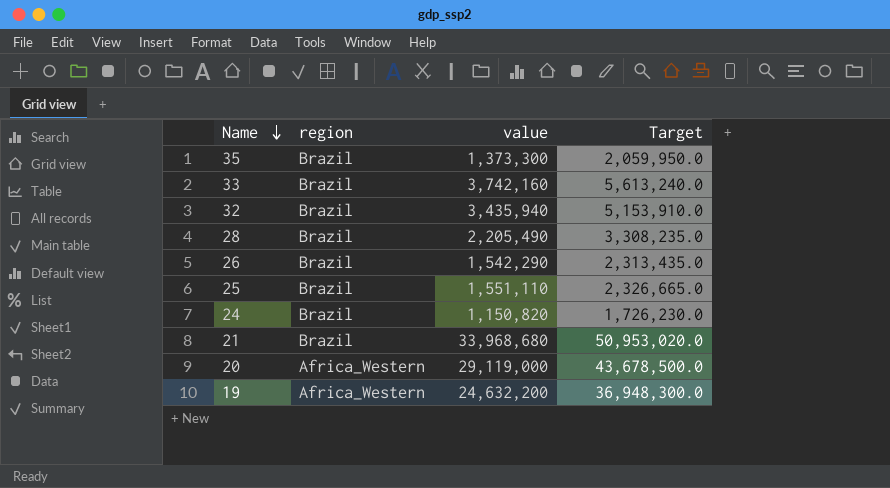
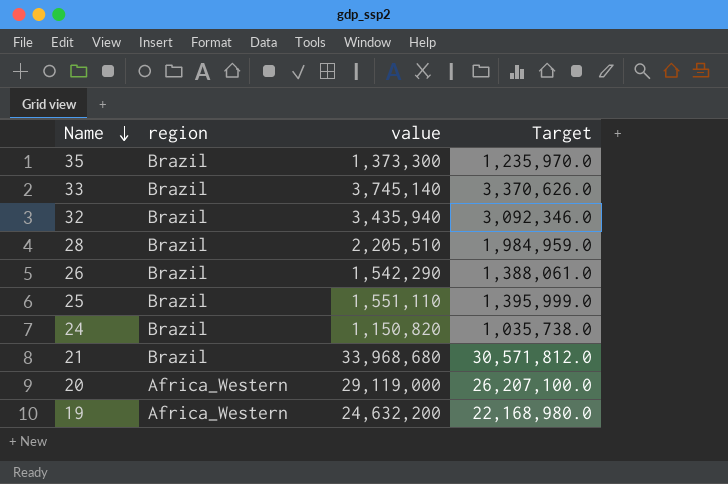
column Target | formula: [value] * 1.5 -> [value] * 0.9
33 | value: 3,742,160 -> 3,745,140
28 | value: 2,205,490 -> 2,205,510

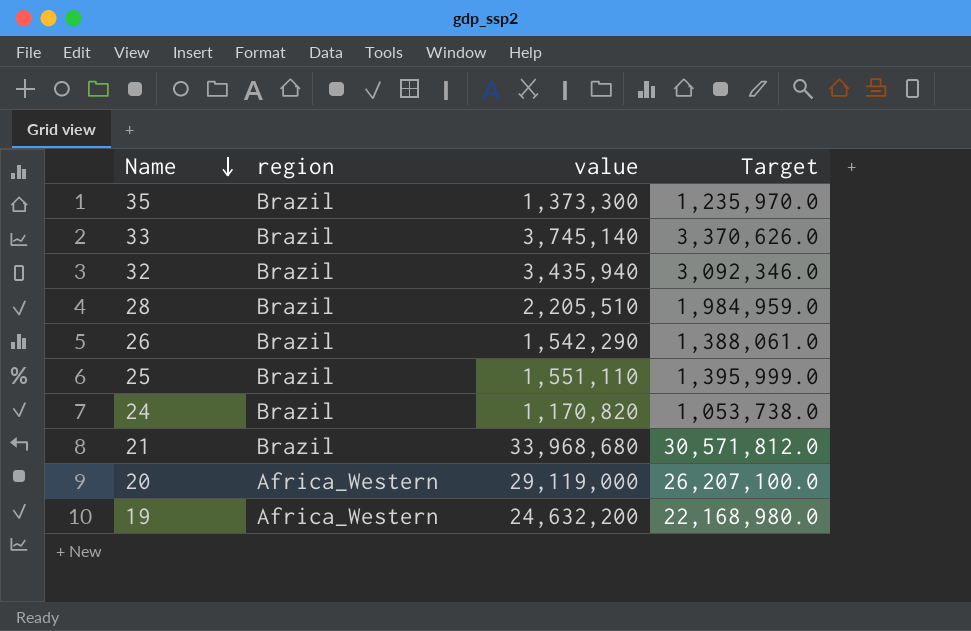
24 | value: 1,150,820 -> 1,170,820
24 | Target: 1,035,738.0 -> 1,053,738.0

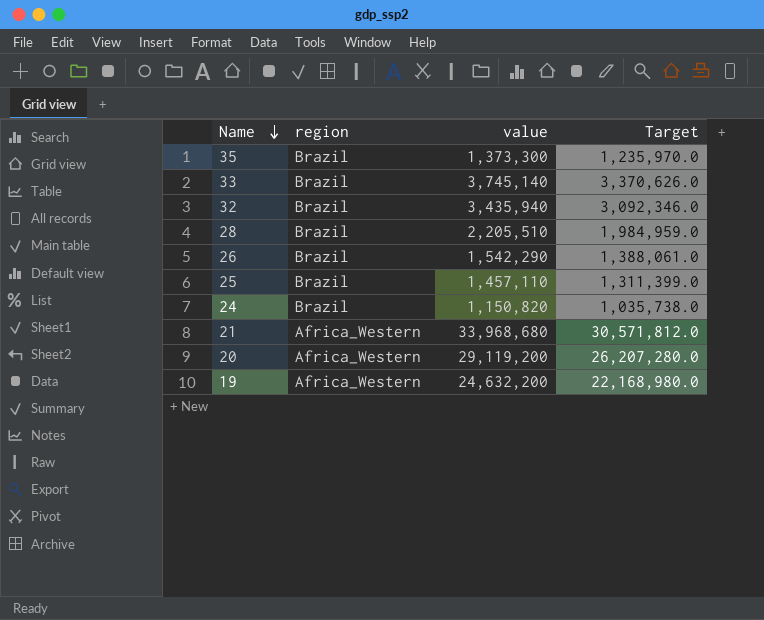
25 | value: 1,551,110 -> 1,457,110
25 | Target: 1,395,999.0 -> 1,311,399.0
24 | value: 1,170,820 -> 1,150,820
24 | Target: 1,053,738.0 -> 1,035,738.0
21 | region: Brazil -> Africa_Western
20 | value: 29,119,000 -> 29,119,200
20 | Target: 26,207,100.0 -> 26,207,280.0

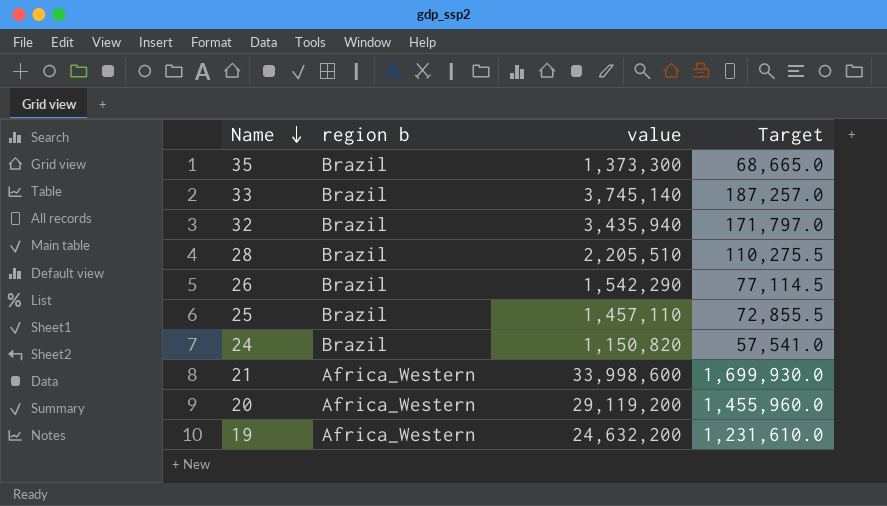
column name: region -> region b
column Target | formula: [value] * 0.9 -> [value] * 0.05
21 | value: 33,968,680 -> 33,998,600

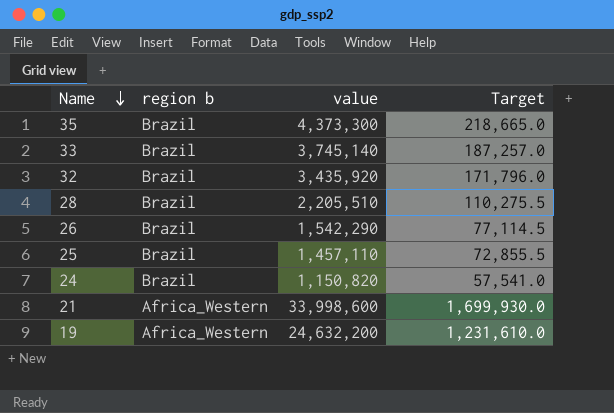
row 20: Africa_Western | 29,119,200 | 1,455,960.0 -> none
35 | value: 1,373,300 -> 4,373,300
35 | Target: 68,665.0 -> 218,665.0
32 | value: 3,435,940 -> 3,435,920
32 | Target: 171,797.0 -> 171,796.0

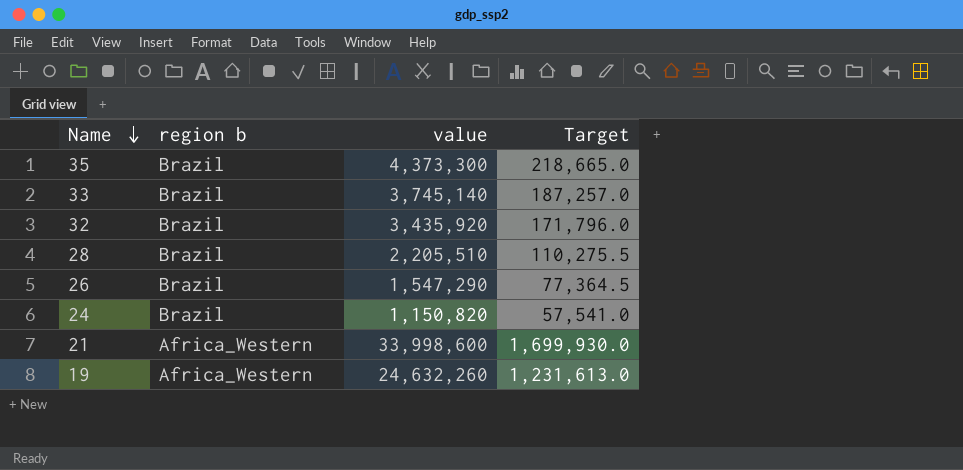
row 25: Brazil | 1,457,110 | 72,855.5 -> none
26 | value: 1,542,290 -> 1,547,290
26 | Target: 77,114.5 -> 77,364.5
19 | value: 24,632,200 -> 24,632,260
19 | Target: 1,231,610.0 -> 1,231,613.0

